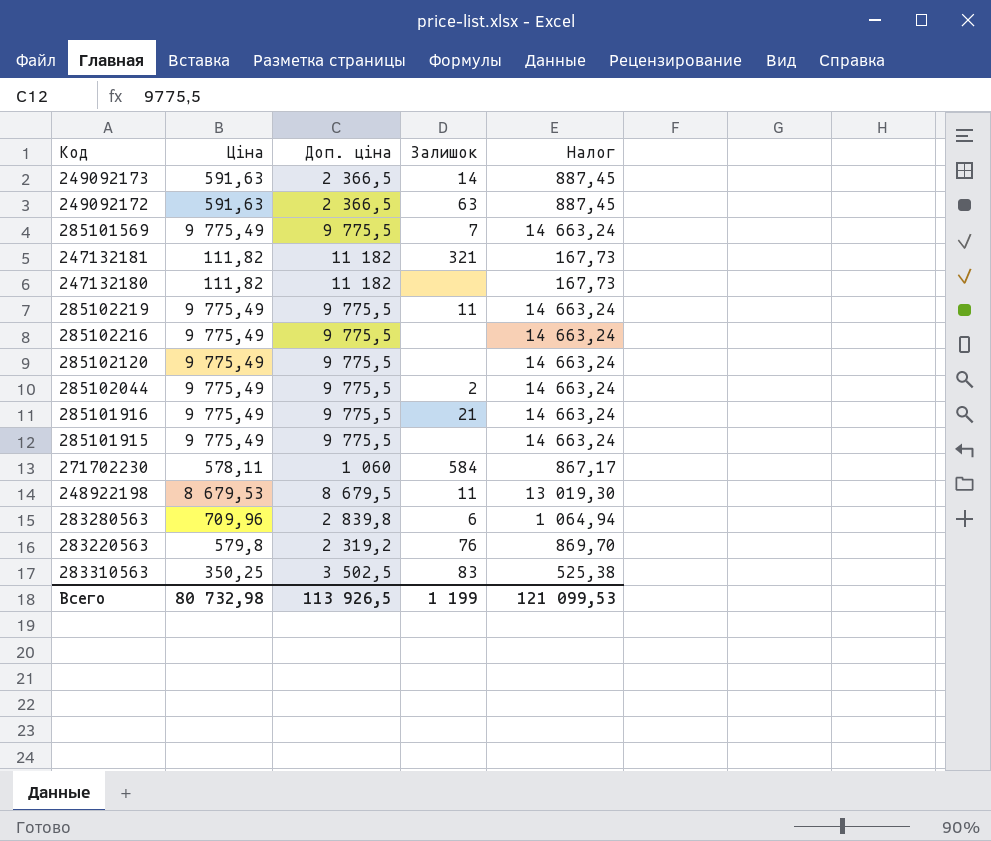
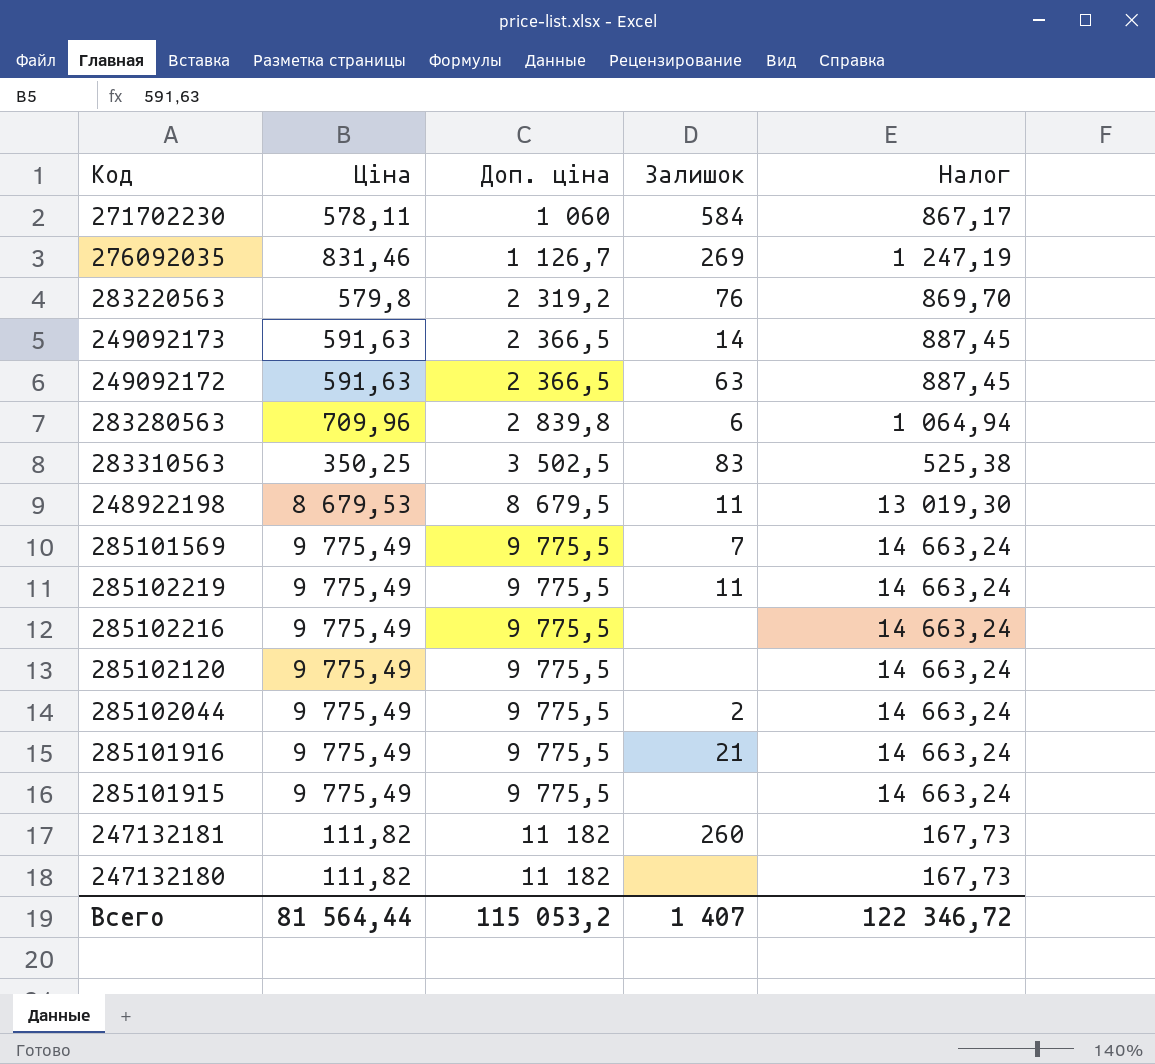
row order: none -> Доп. ціна ascending
row 276092035: none -> 831,46 | 1 126,7 | 269 | 1 247,19
247132181 | Залишок: 321 -> 260
Всего | Ціна: 80 732,98 -> 81 564,44
Всего | Доп. ціна: 113 926,5 -> 115 053,2
Всего | Залишок: 1 199 -> 1 407
Всего | Налог: 121 099,53 -> 122 346,72

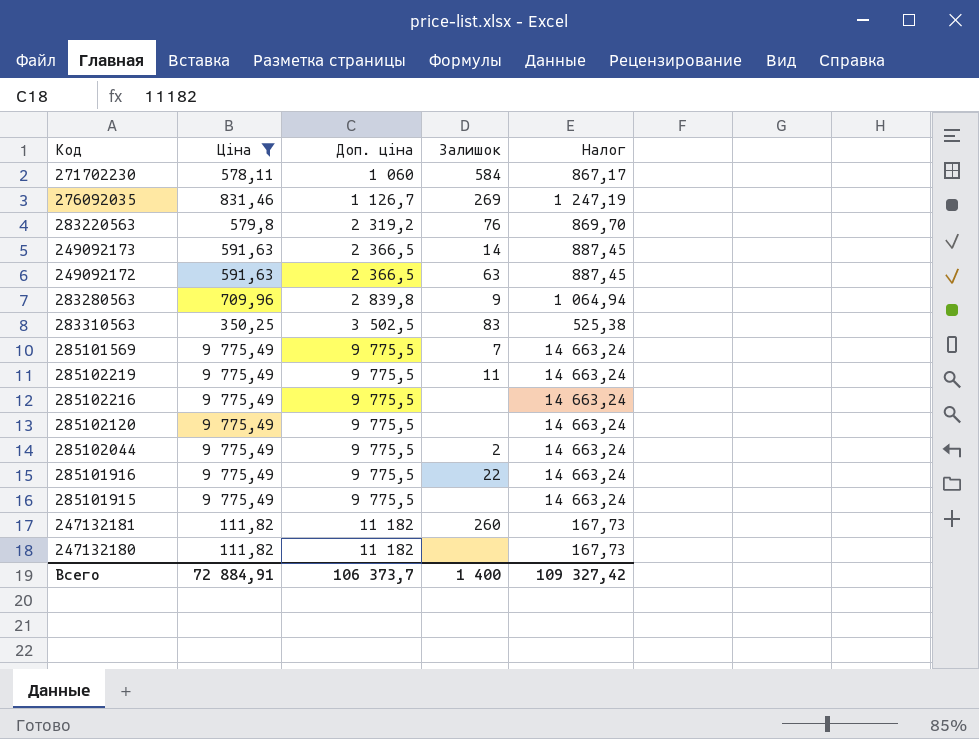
filter: none -> Ціна != 8 679,53
283280563 | Залишок: 6 -> 9
285101916 | Залишок: 21 -> 22
Всего | Ціна: 81 564,44 -> 72 884,91
Всего | Доп. ціна: 115 053,2 -> 106 373,7
Всего | Залишок: 1 407 -> 1 400
Всего | Налог: 122 346,72 -> 109 327,42

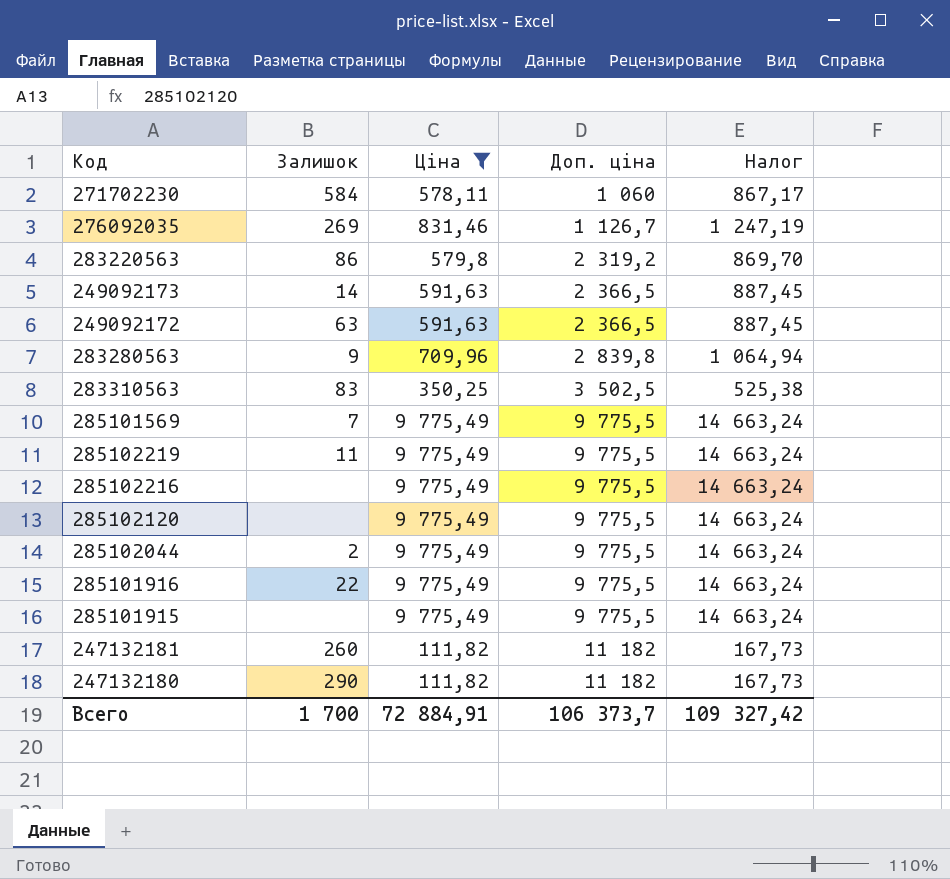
column Залишок | position: 4 -> 2
283220563 | Залишок: 76 -> 86
247132180 | Залишок: none -> 290
Всего | Залишок: 1 400 -> 1 700

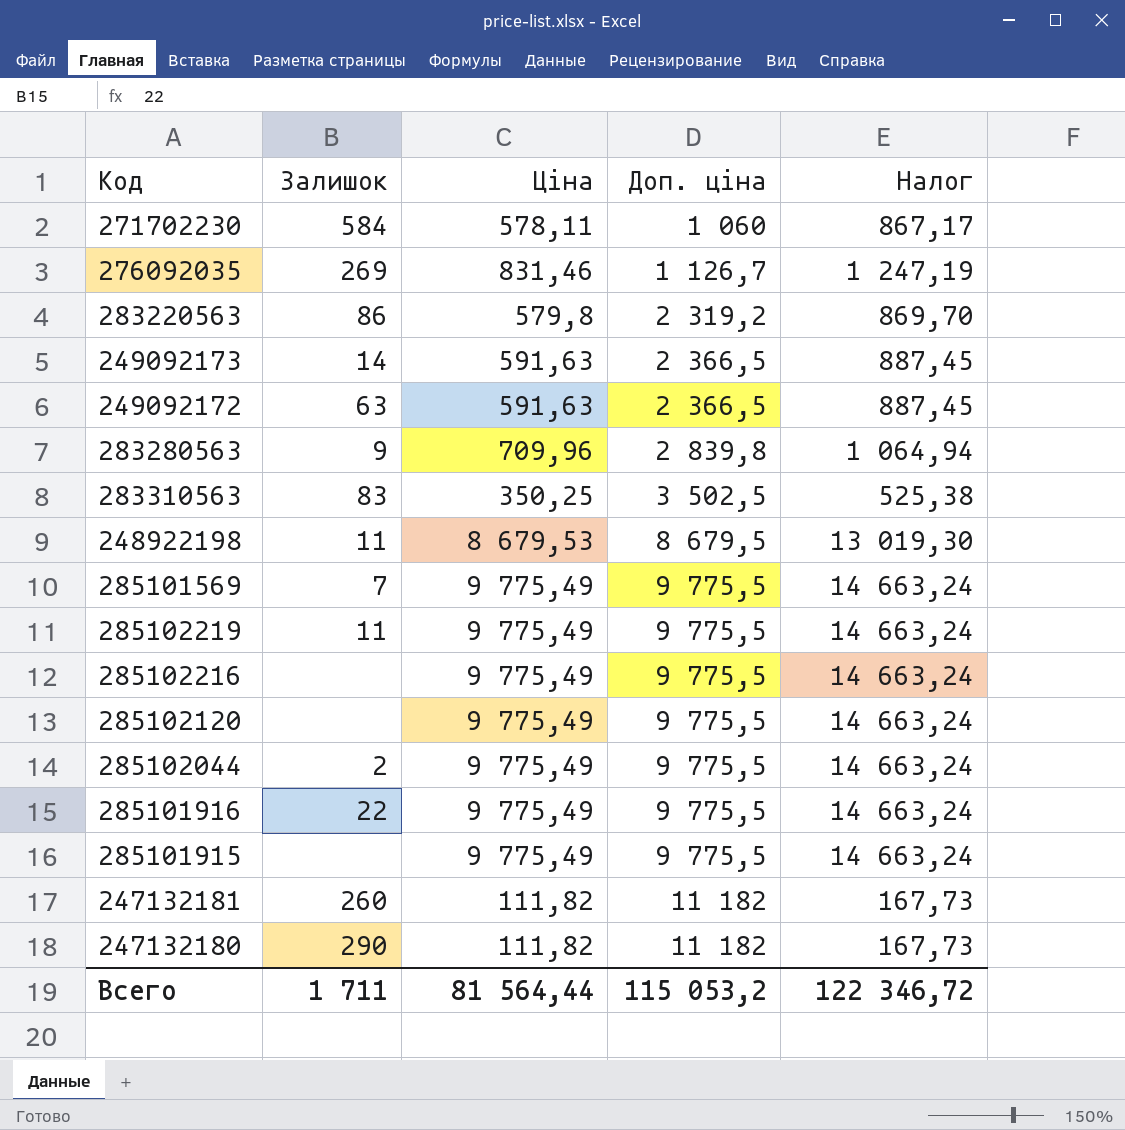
filter: Ціна != 8 679,53 -> none
Всего | Залишок: 1 700 -> 1 711
Всего | Ціна: 72 884,91 -> 81 564,44
Всего | Доп. ціна: 106 373,7 -> 115 053,2
Всего | Налог: 109 327,42 -> 122 346,72

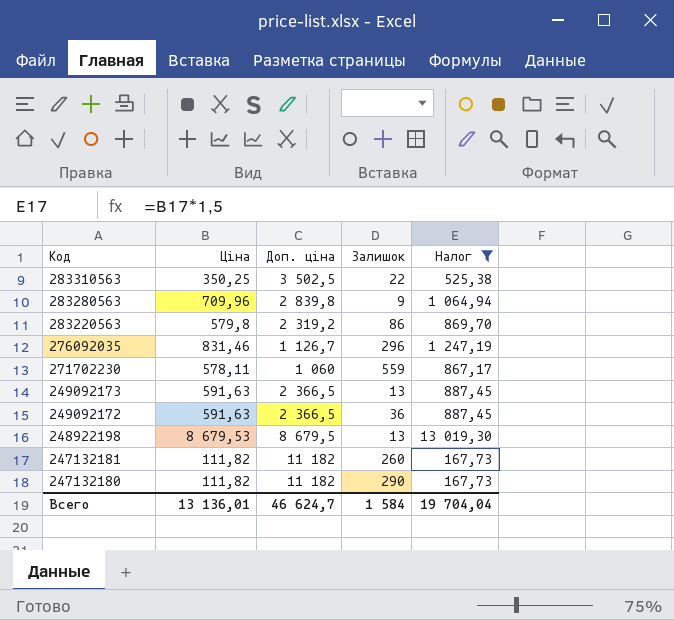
filter: none -> Налог != 14 663,24
row order: Доп. ціна ascending -> Код descending
column Залишок | position: 2 -> 4
283310563 | Залишок: 83 -> 22
276092035 | Залишок: 269 -> 296
271702230 | Залишок: 584 -> 559
249092173 | Залишок: 14 -> 13
249092172 | Залишок: 63 -> 36
248922198 | Залишок: 11 -> 13
Всего | Ціна: 81 564,44 -> 13 136,01
Всего | Доп. ціна: 115 053,2 -> 46 624,7
Всего | Залишок: 1 711 -> 1 584
Всего | Налог: 122 346,72 -> 19 704,04

